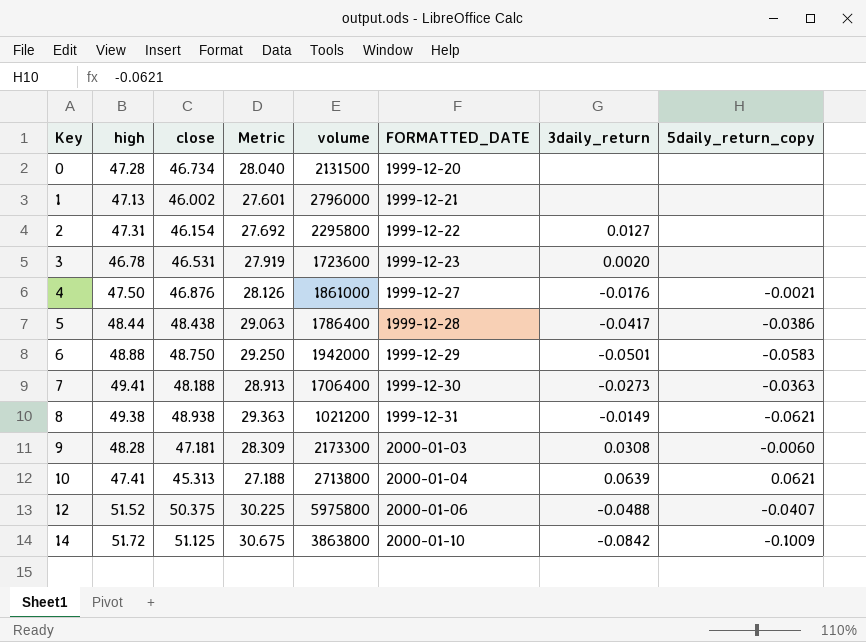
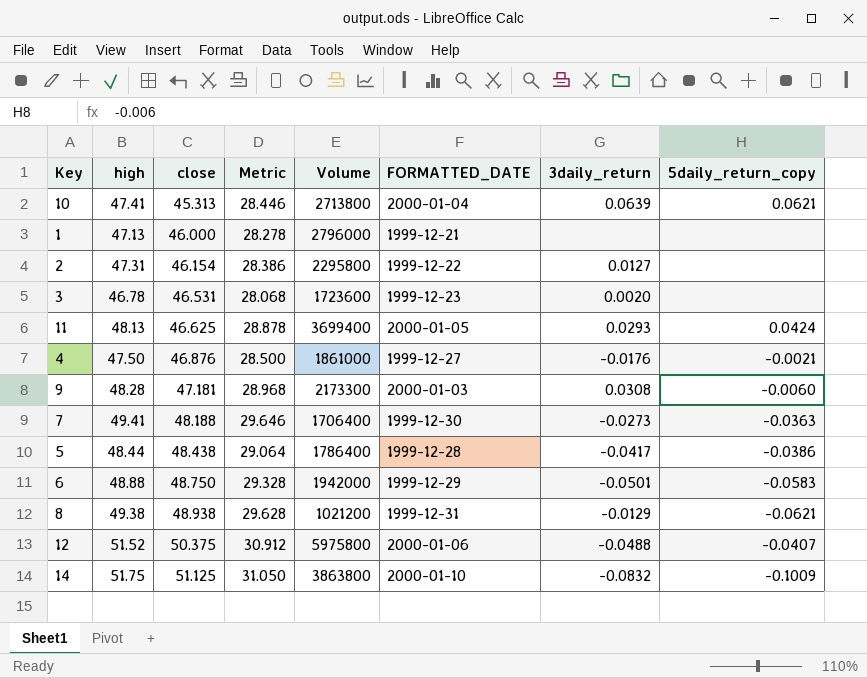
row order: Key ascending -> close ascending
column Metric | formula: [close] * 0.6 -> [high] * 0.6
column name: volume -> Volume
row 0: 47.28 | 46.734 | 28.040 | 2131500 | 1999-12-20 | none | none -> none
1 | close: 46.002 -> 46.000
row 11: none -> 48.13 | 46.625 | 28.878 | 3699400 | 2000-01-05 | 0.0293 | 0.0424
8 | 3daily_return: -0.0149 -> -0.0129
14 | high: 51.72 -> 51.75
14 | 3daily_return: -0.0842 -> -0.0832

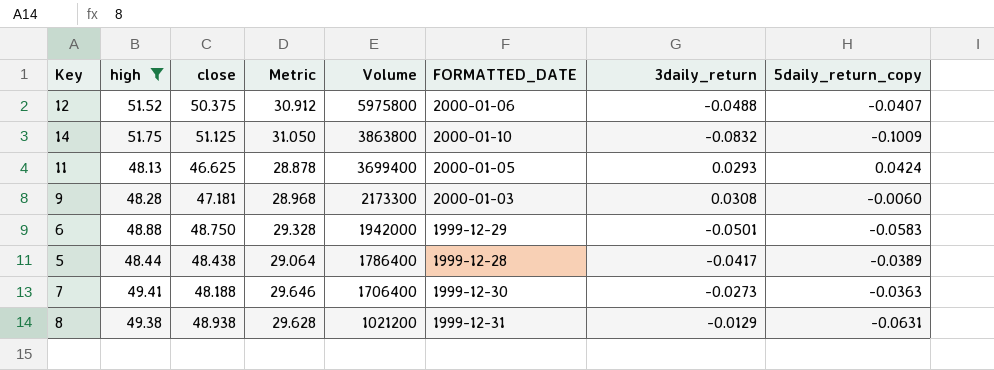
filter: none -> high >= 48.13
row order: close ascending -> Volume descending
5 | 5daily_return_copy: -0.0386 -> -0.0389
8 | 5daily_return_copy: -0.0621 -> -0.0631

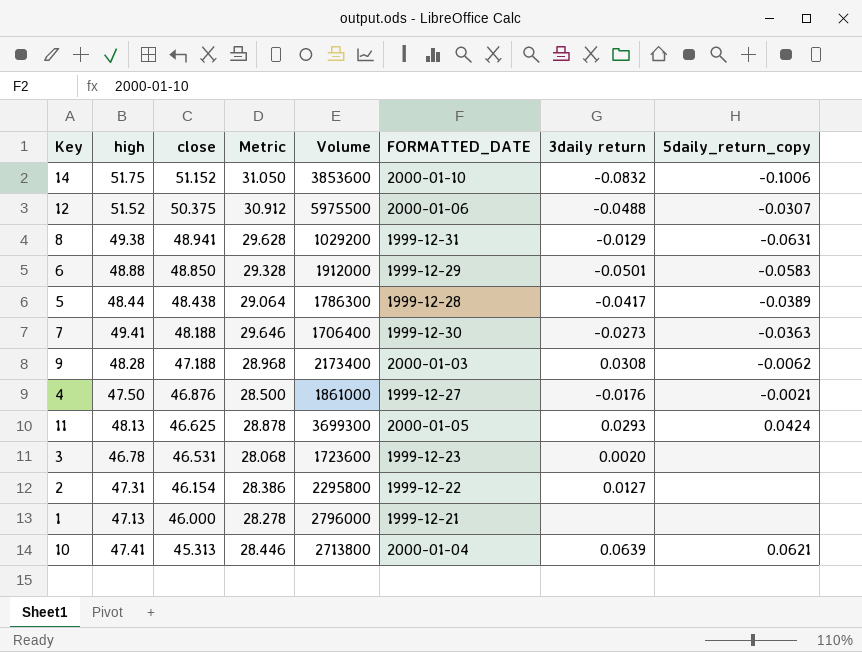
filter: high >= 48.13 -> none
row order: Volume descending -> close descending
column name: 3daily_return -> 3daily return
14 | close: 51.125 -> 51.152
14 | Volume: 3863800 -> 3853600
14 | 5daily_return_copy: -0.1009 -> -0.1006
12 | Volume: 5975800 -> 5975500
12 | 5daily_return_copy: -0.0407 -> -0.0307
8 | close: 48.938 -> 48.941
8 | Volume: 1021200 -> 1029200
6 | close: 48.750 -> 48.850
6 | Volume: 1942000 -> 1912000
5 | Volume: 1786400 -> 1786300
9 | close: 47.181 -> 47.188
9 | Volume: 2173300 -> 2173400
9 | 5daily_return_copy: -0.0060 -> -0.0062
11 | Volume: 3699400 -> 3699300

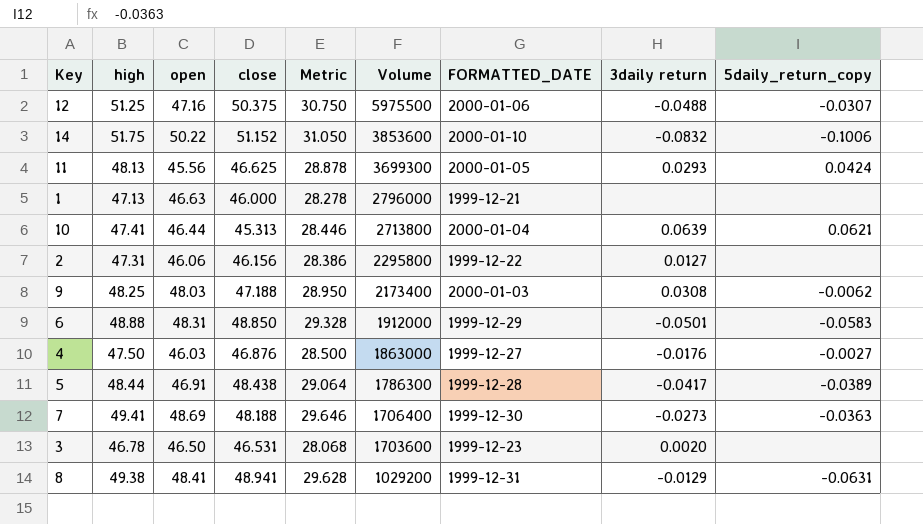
row order: close descending -> Volume descending
column open | position: none -> 3
12 | high: 51.52 -> 51.25
12 | Metric: 30.912 -> 30.750
2 | close: 46.154 -> 46.156
9 | high: 48.28 -> 48.25
9 | Metric: 28.968 -> 28.950
4 | Volume: 1861000 -> 1863000
4 | 5daily_return_copy: -0.0021 -> -0.0027
3 | Volume: 1723600 -> 1703600

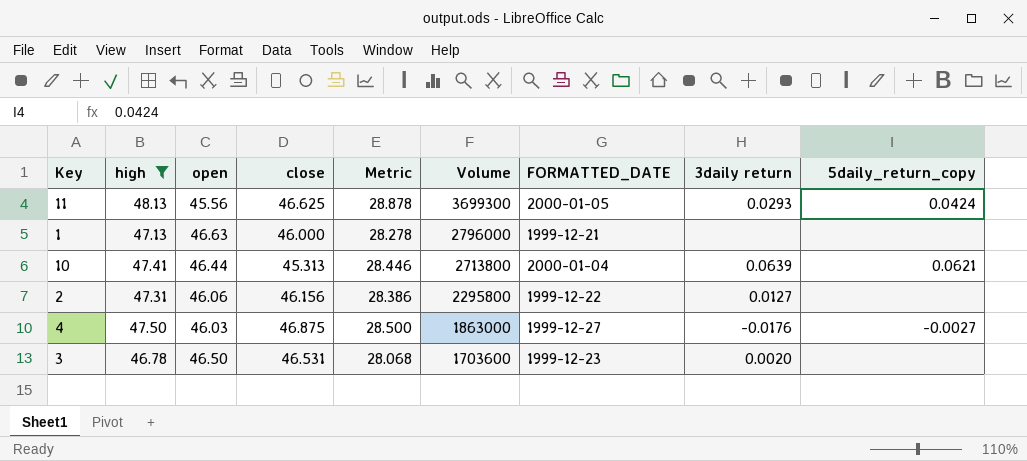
filter: none -> high <= 48.13
4 | close: 46.876 -> 46.875

